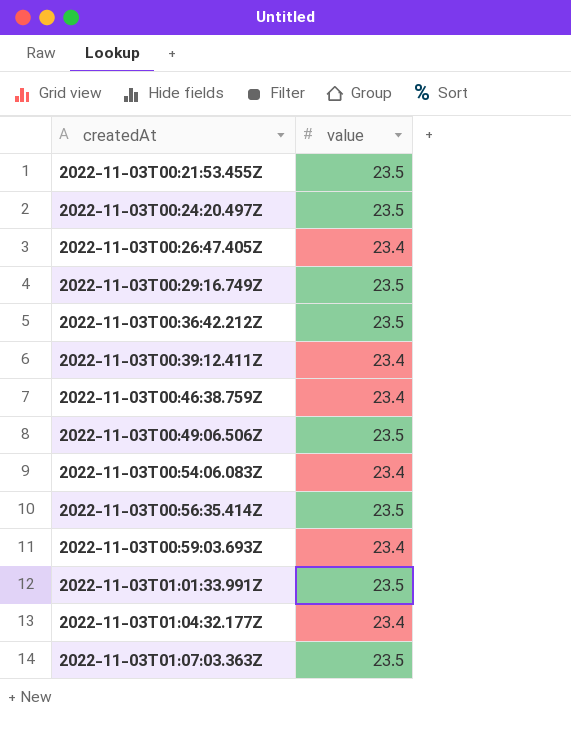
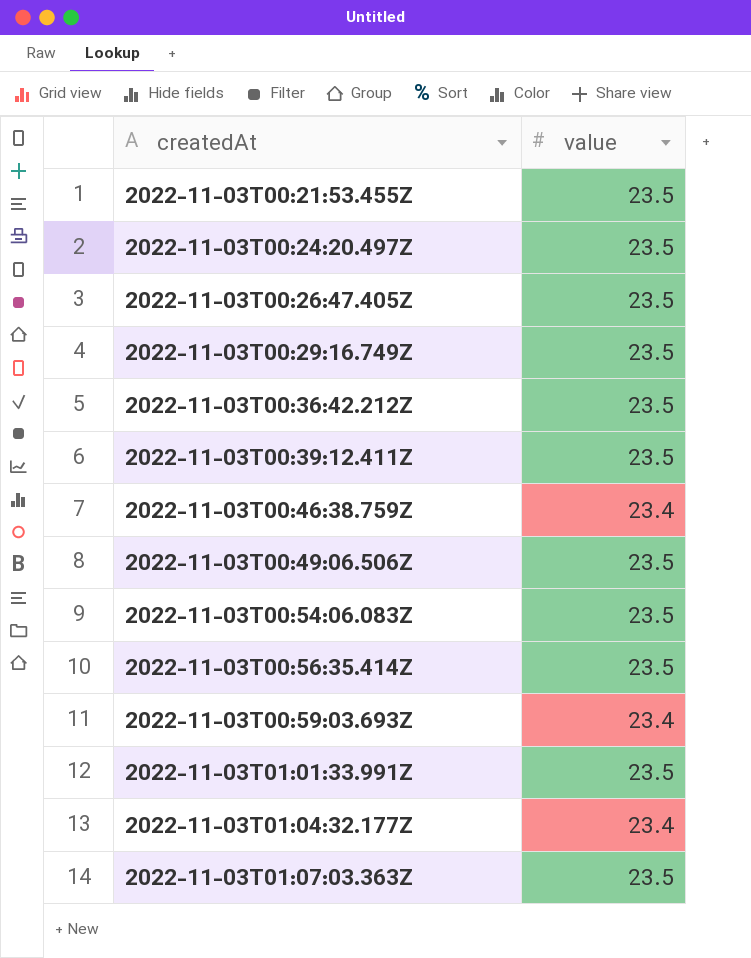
2022-11-03T00:26:47.405Z | value: 23.4 -> 23.5
2022-11-03T00:39:12.411Z | value: 23.4 -> 23.5
2022-11-03T00:54:06.083Z | value: 23.4 -> 23.5

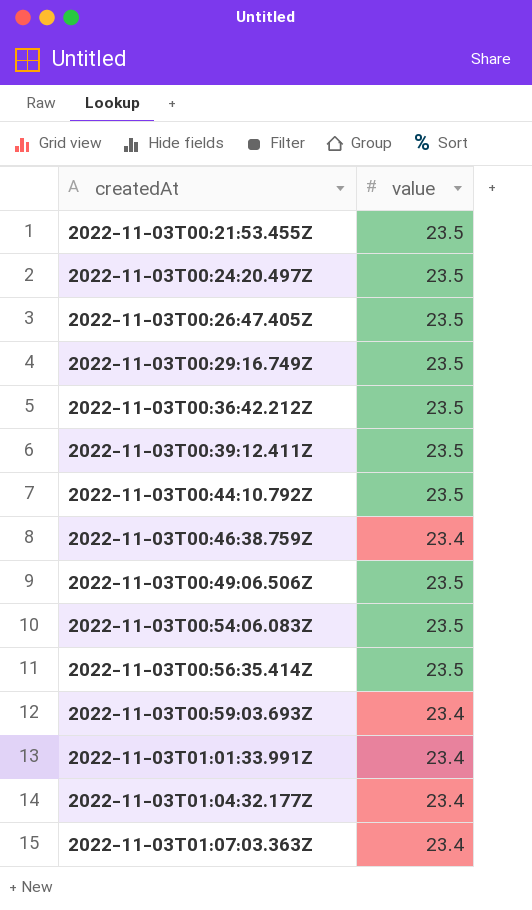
row 2022-11-03T00:44:10.792Z: none -> 23.5
2022-11-03T01:01:33.991Z | value: 23.5 -> 23.4
2022-11-03T01:07:03.363Z | value: 23.5 -> 23.4

